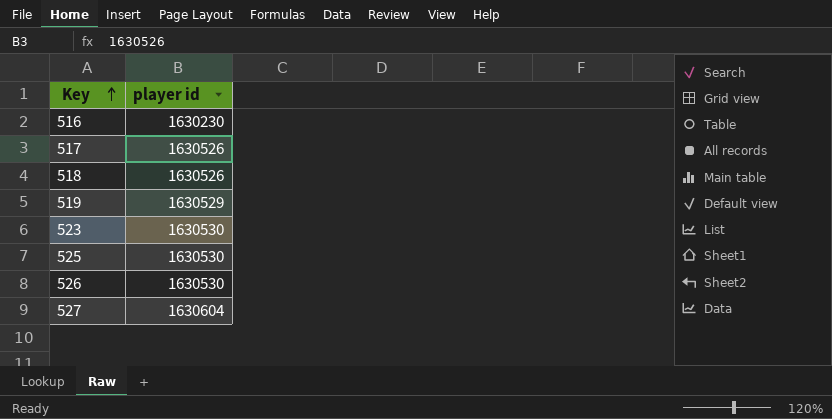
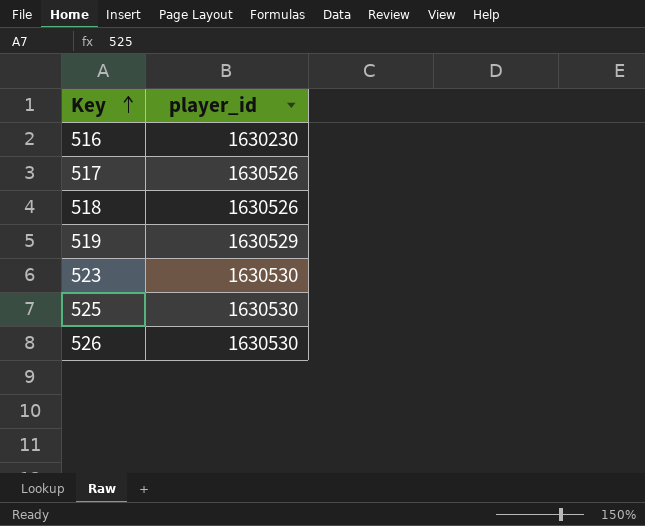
column name: player id -> player_id
row 527: 1630604 -> none

